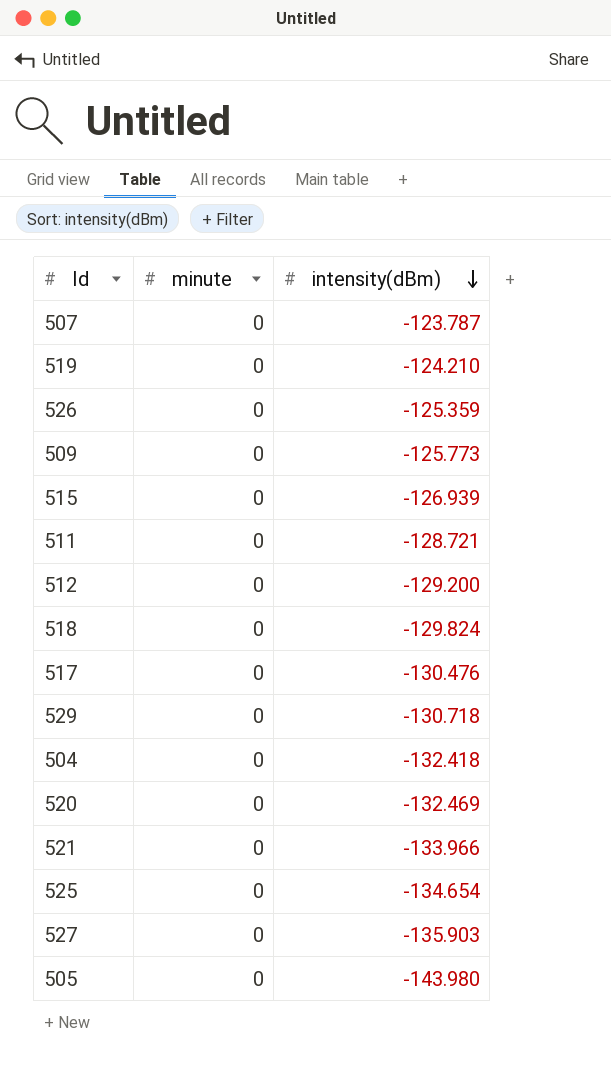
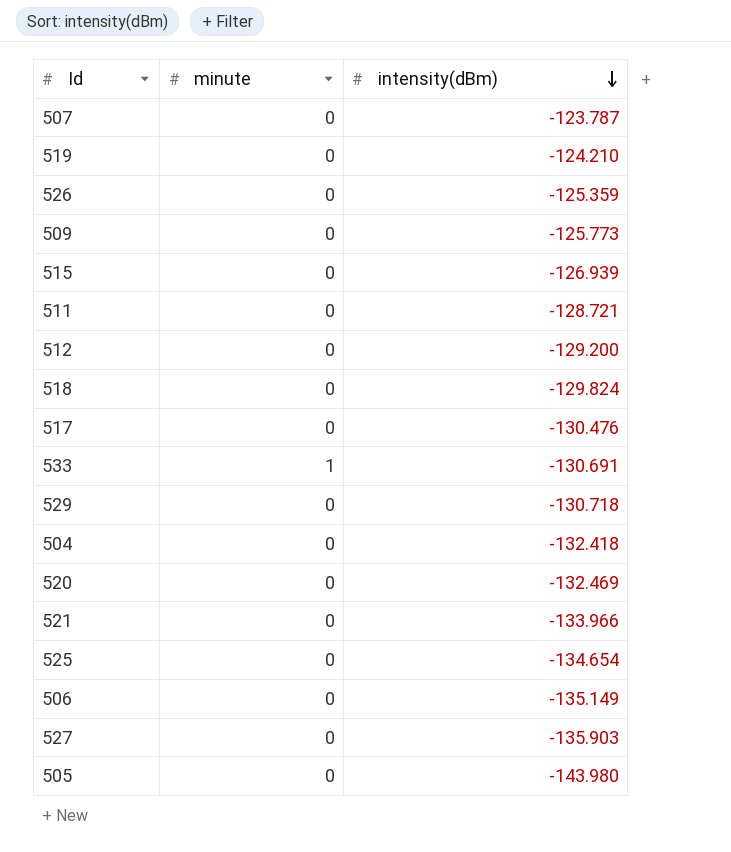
row 533: none -> 1 | -130.691
row 506: none -> 0 | -135.149

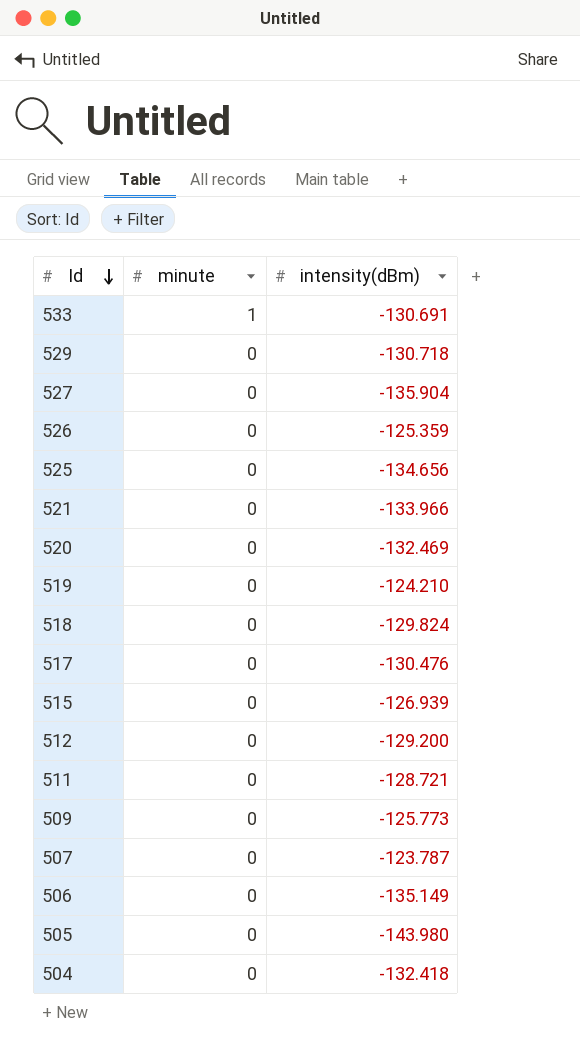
row order: intensity(dBm) descending -> Id descending
527 | intensity(dBm): -135.903 -> -135.904
525 | intensity(dBm): -134.654 -> -134.656

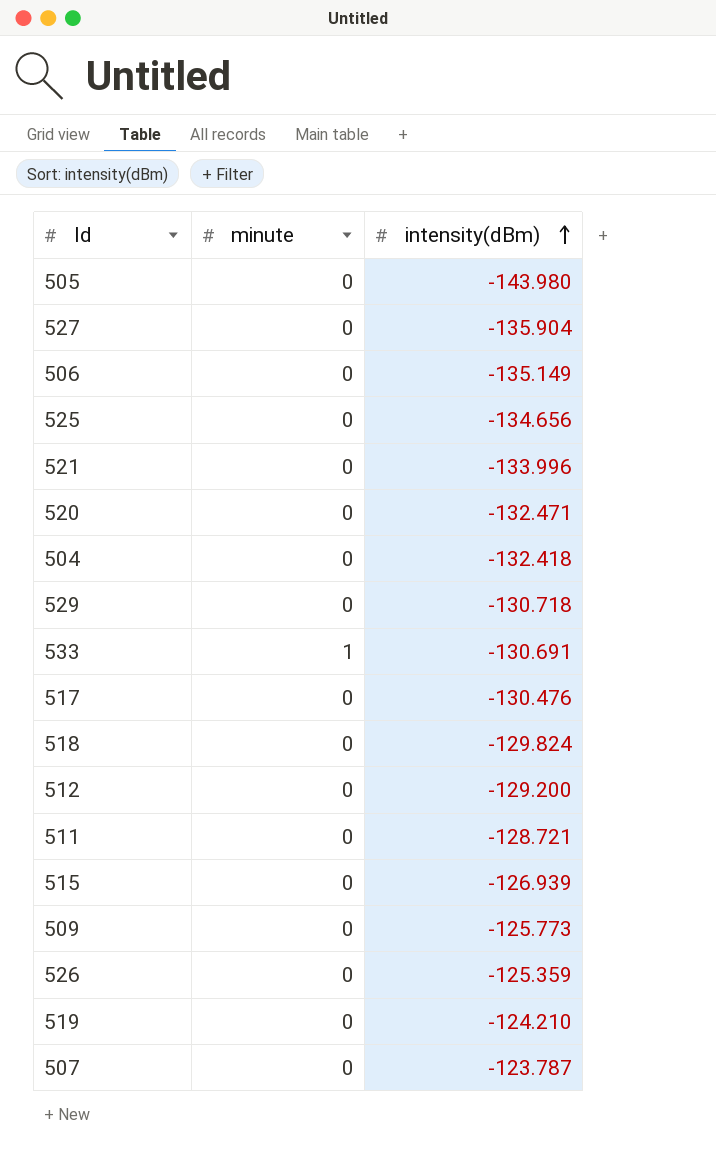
row order: Id descending -> intensity(dBm) ascending
521 | intensity(dBm): -133.966 -> -133.996
520 | intensity(dBm): -132.469 -> -132.471

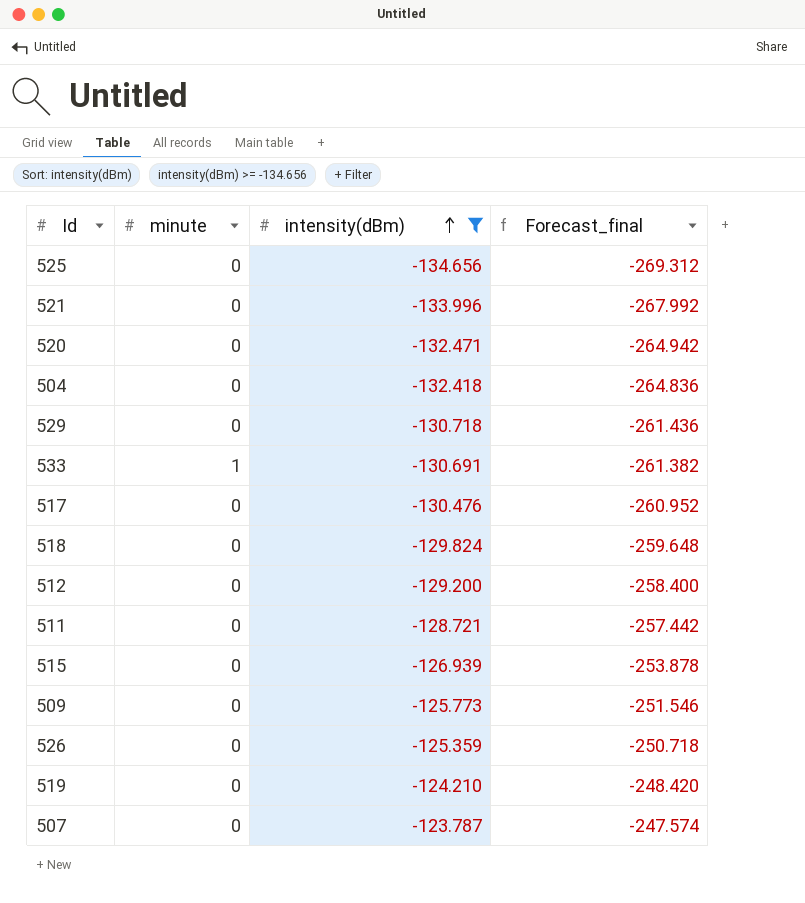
filter: none -> intensity(dBm) >= -134.656
column Forecast_final | formula: none -> [intensity(dBm)] * 2

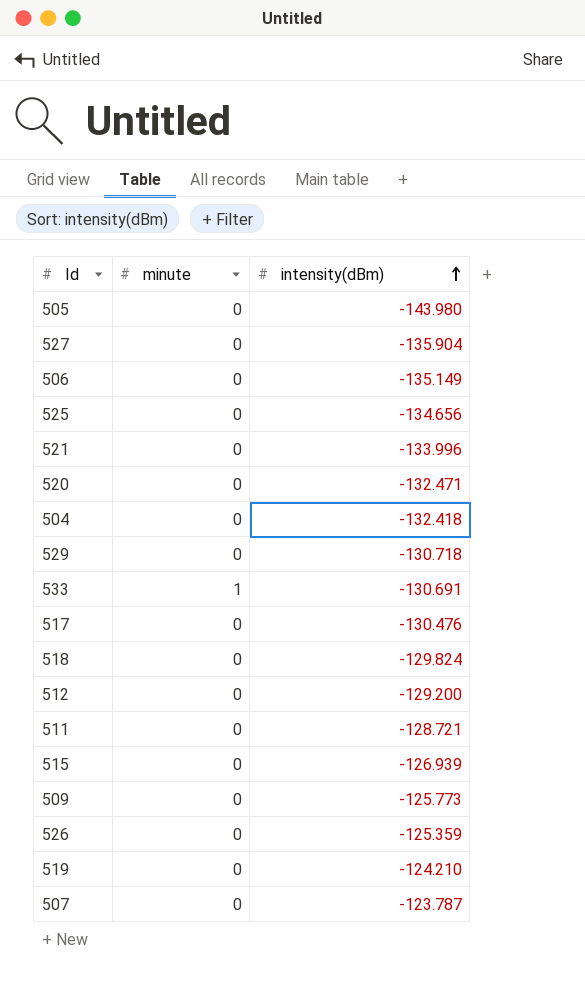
filter: intensity(dBm) >= -134.656 -> none
column Forecast_final | formula: [intensity(dBm)] * 2 -> none

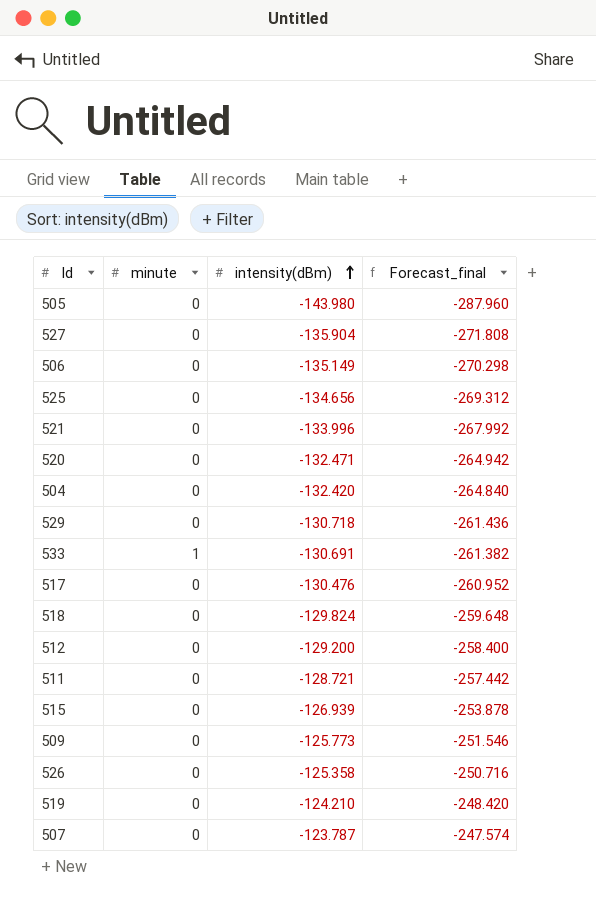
column Forecast_final | formula: none -> [intensity(dBm)] * 2
504 | intensity(dBm): -132.418 -> -132.420
526 | intensity(dBm): -125.359 -> -125.358

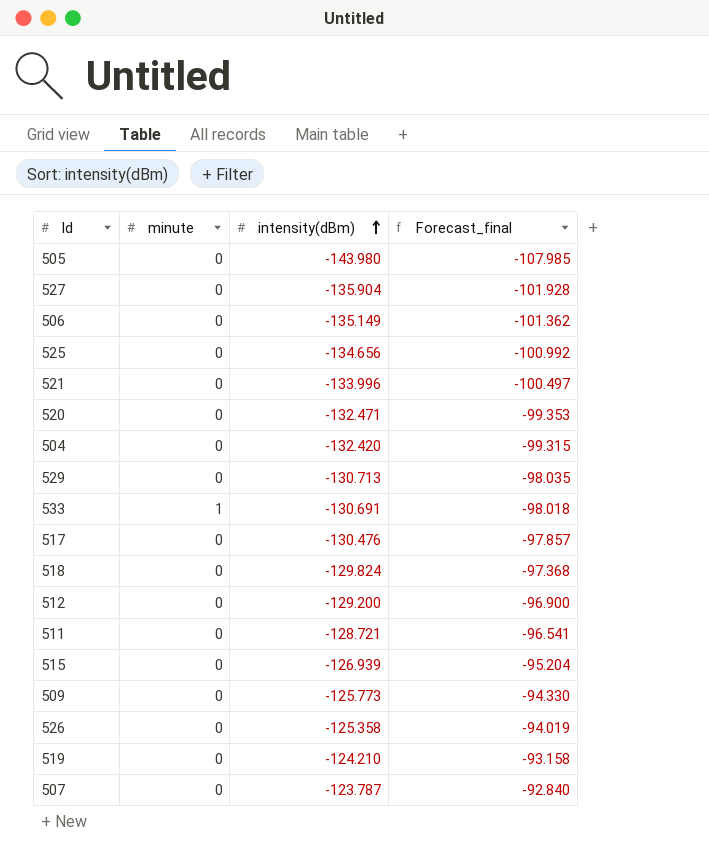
column Forecast_final | formula: [intensity(dBm)] * 2 -> [intensity(dBm)] * 0.75
529 | intensity(dBm): -130.718 -> -130.713

